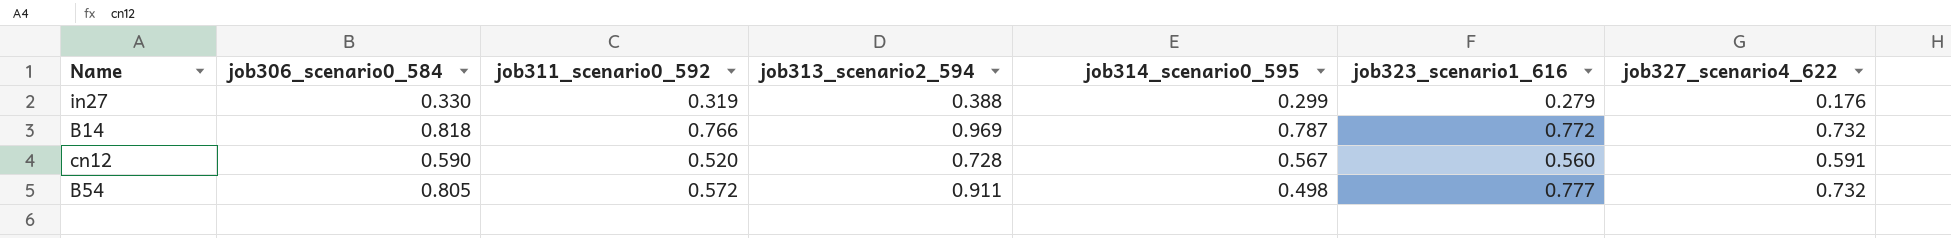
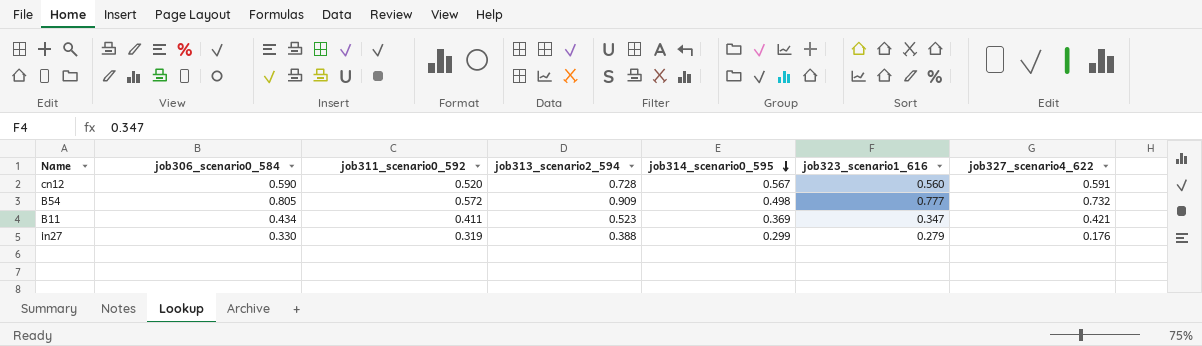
row order: none -> job314_scenario0_595 descending
row B14: 0.818 | 0.766 | 0.969 | 0.787 | 0.772 | 0.732 -> none
B54 | job313_scenario2_594: 0.911 -> 0.909
row B11: none -> 0.434 | 0.411 | 0.523 | 0.369 | 0.347 | 0.421

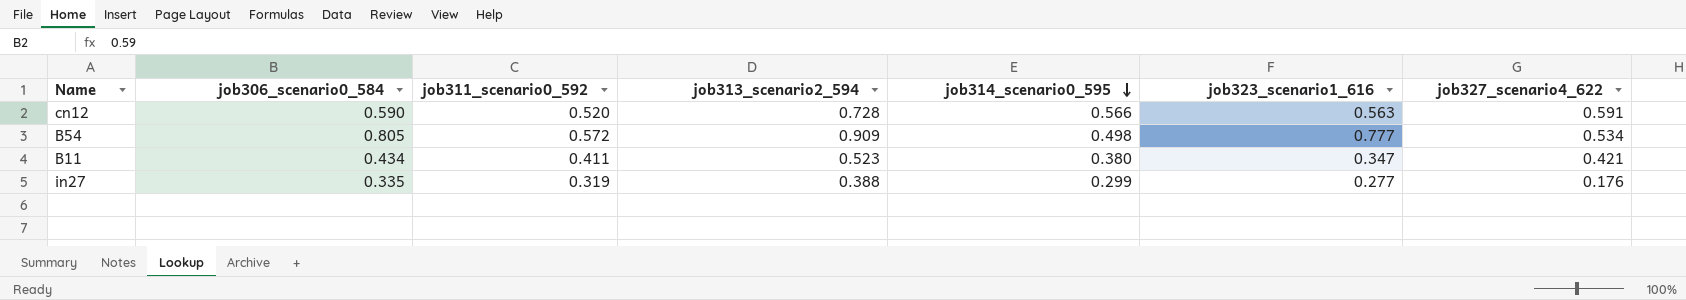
cn12 | job314_scenario0_595: 0.567 -> 0.566
cn12 | job323_scenario1_616: 0.560 -> 0.563
B54 | job327_scenario4_622: 0.732 -> 0.534
B11 | job314_scenario0_595: 0.369 -> 0.380
in27 | job306_scenario0_584: 0.330 -> 0.335
in27 | job323_scenario1_616: 0.279 -> 0.277

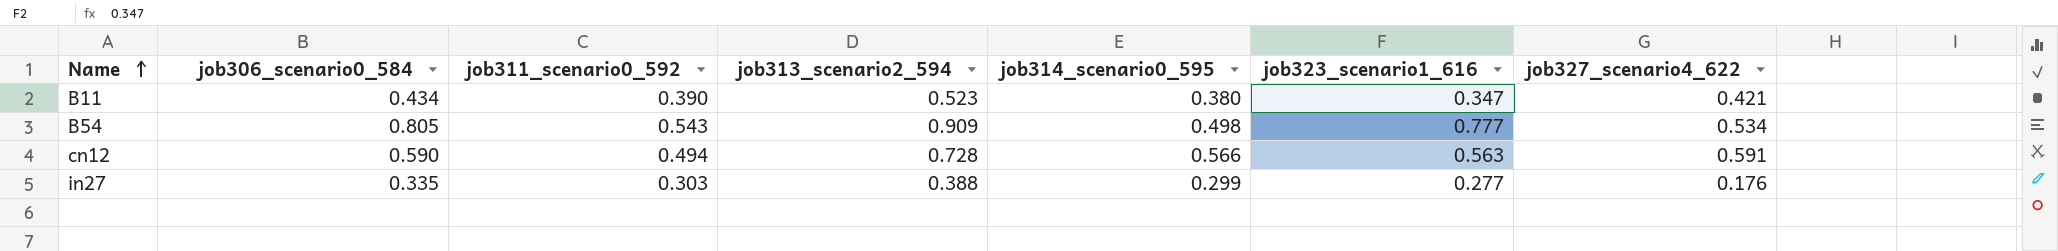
row order: job314_scenario0_595 descending -> Name ascending
B11 | job311_scenario0_592: 0.411 -> 0.390
B54 | job311_scenario0_592: 0.572 -> 0.543
cn12 | job311_scenario0_592: 0.520 -> 0.494
in27 | job311_scenario0_592: 0.319 -> 0.303

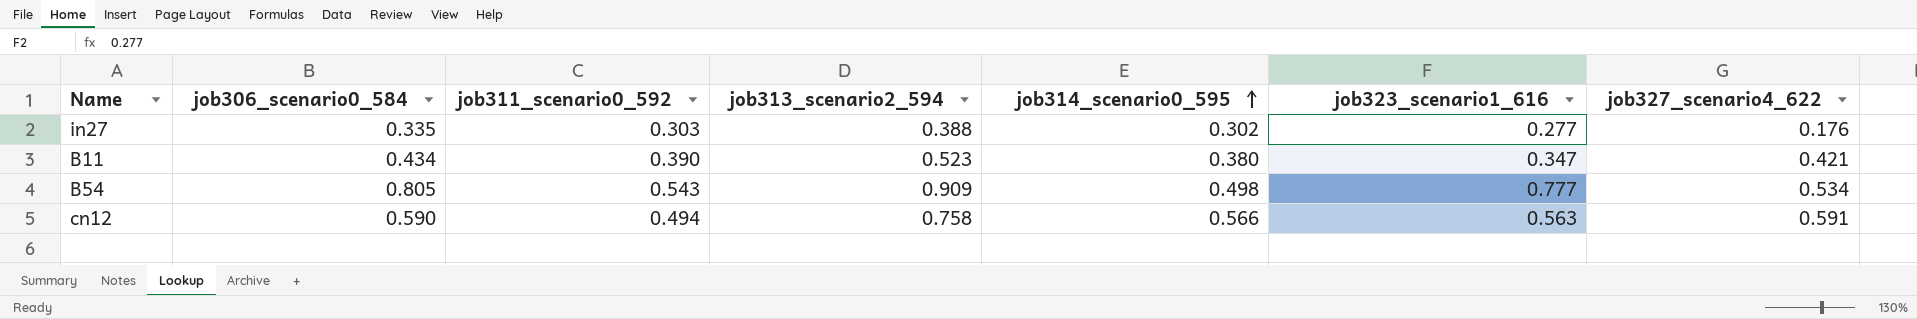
row order: Name ascending -> job314_scenario0_595 ascending
in27 | job314_scenario0_595: 0.299 -> 0.302
cn12 | job313_scenario2_594: 0.728 -> 0.758

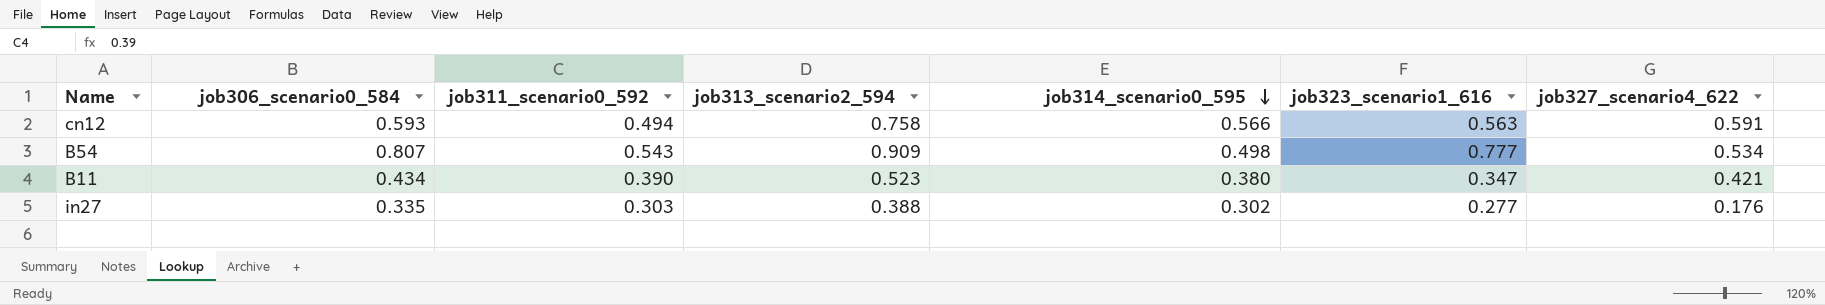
row order: job314_scenario0_595 ascending -> job314_scenario0_595 descending
cn12 | job306_scenario0_584: 0.590 -> 0.593
B54 | job306_scenario0_584: 0.805 -> 0.807

